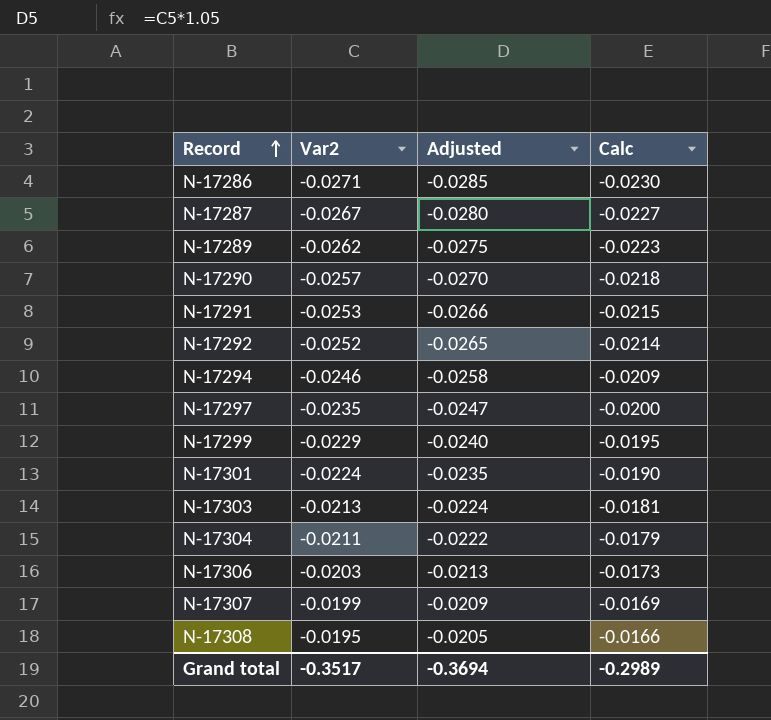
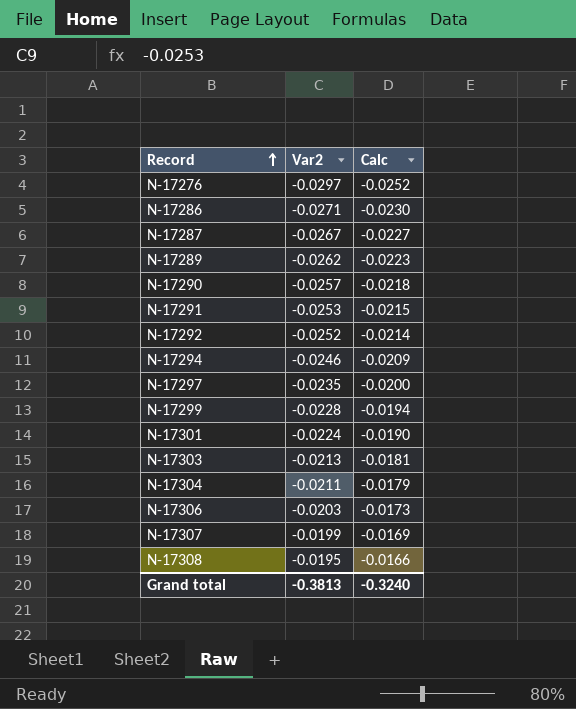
column Adjusted | formula: [Var2] * 1.05 -> none
row N-17276: none -> -0.0297 | -0.0252
N-17299 | Var2: -0.0229 -> -0.0228
N-17299 | Calc: -0.0195 -> -0.0194
Grand total | Var2: -0.3517 -> -0.3813
Grand total | Calc: -0.2989 -> -0.3240

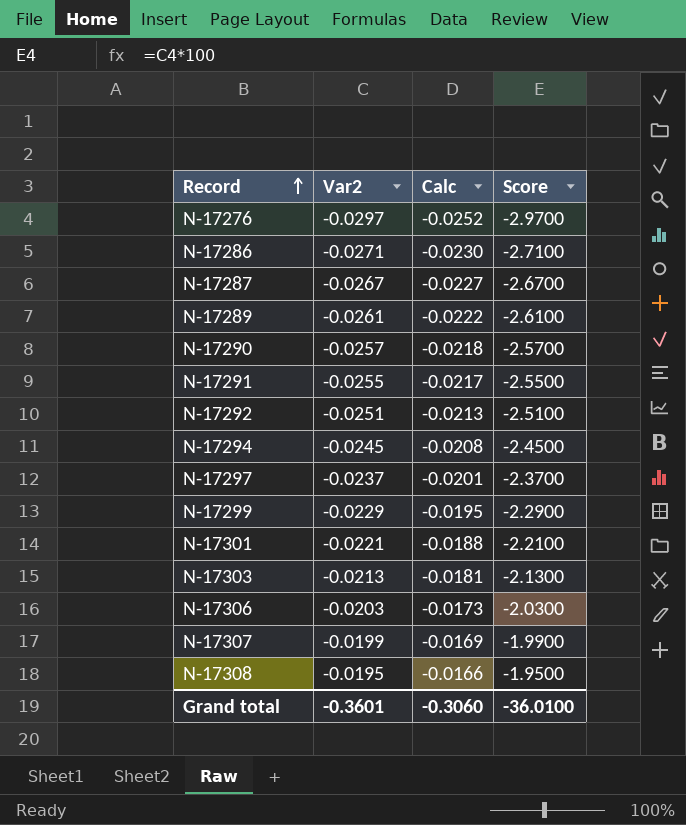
column Score | formula: none -> [Var2] * 100
row N-17304: -0.0211 | -0.0179 -> none
N-17289 | Var2: -0.0262 -> -0.0261
N-17289 | Calc: -0.0223 -> -0.0222
N-17291 | Var2: -0.0253 -> -0.0255
N-17291 | Calc: -0.0215 -> -0.0217
N-17292 | Var2: -0.0252 -> -0.0251
N-17292 | Calc: -0.0214 -> -0.0213
N-17294 | Var2: -0.0246 -> -0.0245
N-17294 | Calc: -0.0209 -> -0.0208
N-17297 | Var2: -0.0235 -> -0.0237
N-17297 | Calc: -0.0200 -> -0.0201
N-17299 | Var2: -0.0228 -> -0.0229
N-17299 | Calc: -0.0194 -> -0.0195
N-17301 | Var2: -0.0224 -> -0.0221
N-17301 | Calc: -0.0190 -> -0.0188
Grand total | Var2: -0.3813 -> -0.3601
Grand total | Calc: -0.3240 -> -0.3060

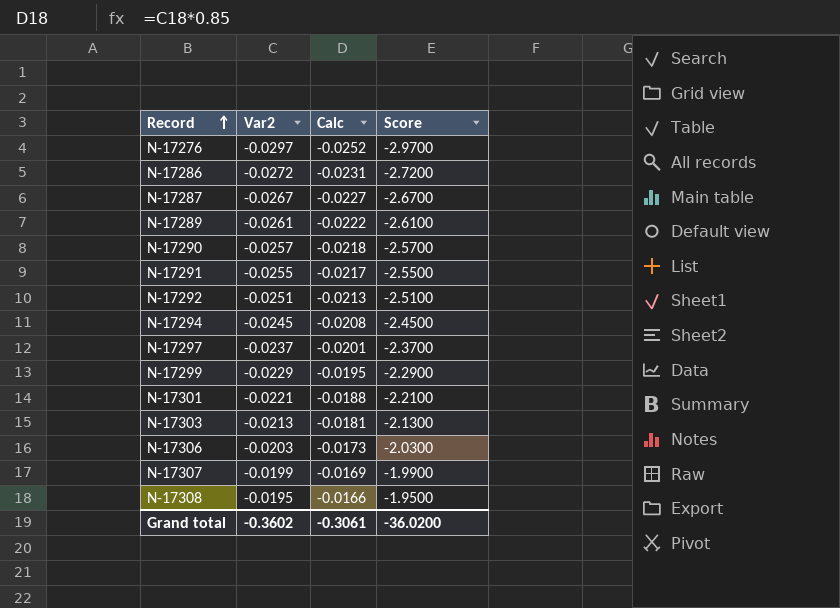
N-17286 | Var2: -0.0271 -> -0.0272
N-17286 | Calc: -0.0230 -> -0.0231
N-17286 | Score: -2.7100 -> -2.7200
Grand total | Var2: -0.3601 -> -0.3602
Grand total | Calc: -0.3060 -> -0.3061
Grand total | Score: -36.0100 -> -36.0200

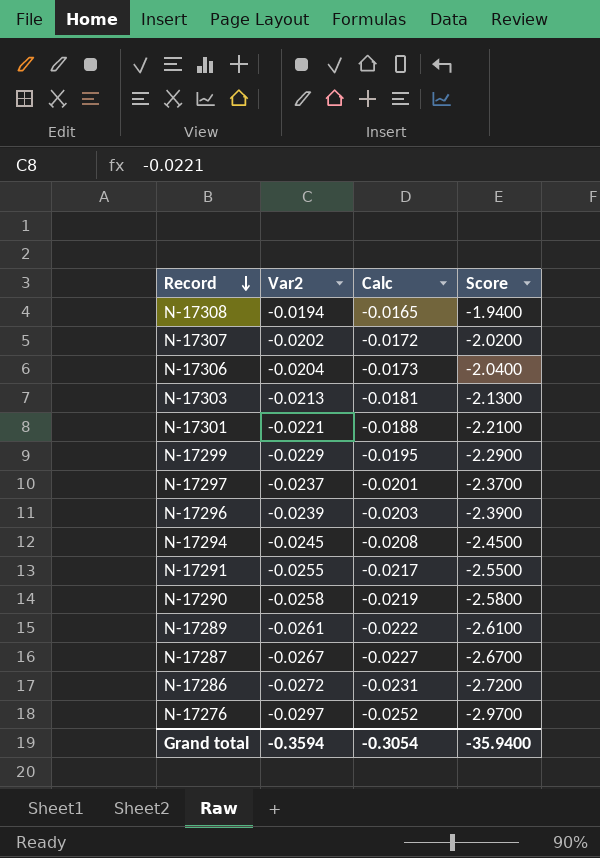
row order: Record ascending -> Record descending
row N-17292: -0.0251 | -0.0213 | -2.5100 -> none
N-17308 | Var2: -0.0195 -> -0.0194
N-17308 | Calc: -0.0166 -> -0.0165
N-17308 | Score: -1.9500 -> -1.9400
N-17307 | Var2: -0.0199 -> -0.0202
N-17307 | Calc: -0.0169 -> -0.0172
N-17307 | Score: -1.9900 -> -2.0200
N-17306 | Var2: -0.0203 -> -0.0204
N-17306 | Score: -2.0300 -> -2.0400
row N-17296: none -> -0.0239 | -0.0203 | -2.3900
N-17290 | Var2: -0.0257 -> -0.0258
N-17290 | Calc: -0.0218 -> -0.0219
N-17290 | Score: -2.5700 -> -2.5800
Grand total | Var2: -0.3602 -> -0.3594
Grand total | Calc: -0.3061 -> -0.3054
Grand total | Score: -36.0200 -> -35.9400

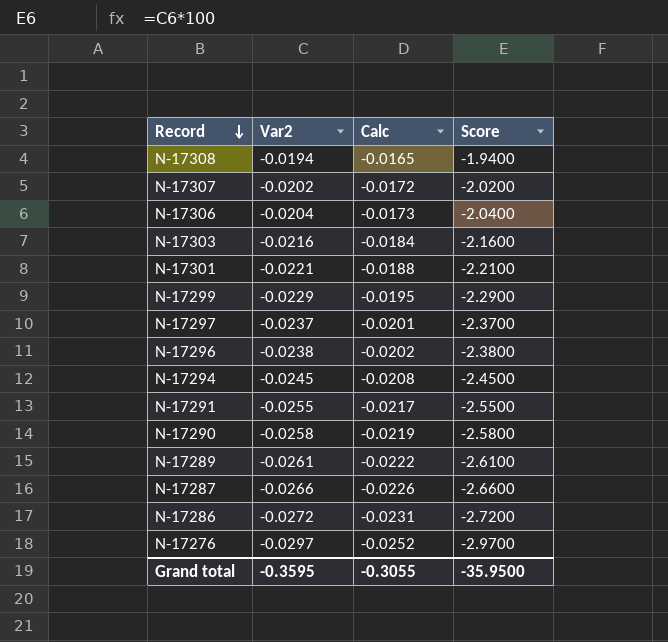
N-17303 | Var2: -0.0213 -> -0.0216
N-17303 | Calc: -0.0181 -> -0.0184
N-17303 | Score: -2.1300 -> -2.1600
N-17296 | Var2: -0.0239 -> -0.0238
N-17296 | Calc: -0.0203 -> -0.0202
N-17296 | Score: -2.3900 -> -2.3800
N-17287 | Var2: -0.0267 -> -0.0266
N-17287 | Calc: -0.0227 -> -0.0226
N-17287 | Score: -2.6700 -> -2.6600
Grand total | Var2: -0.3594 -> -0.3595
Grand total | Calc: -0.3054 -> -0.3055
Grand total | Score: -35.9400 -> -35.9500

